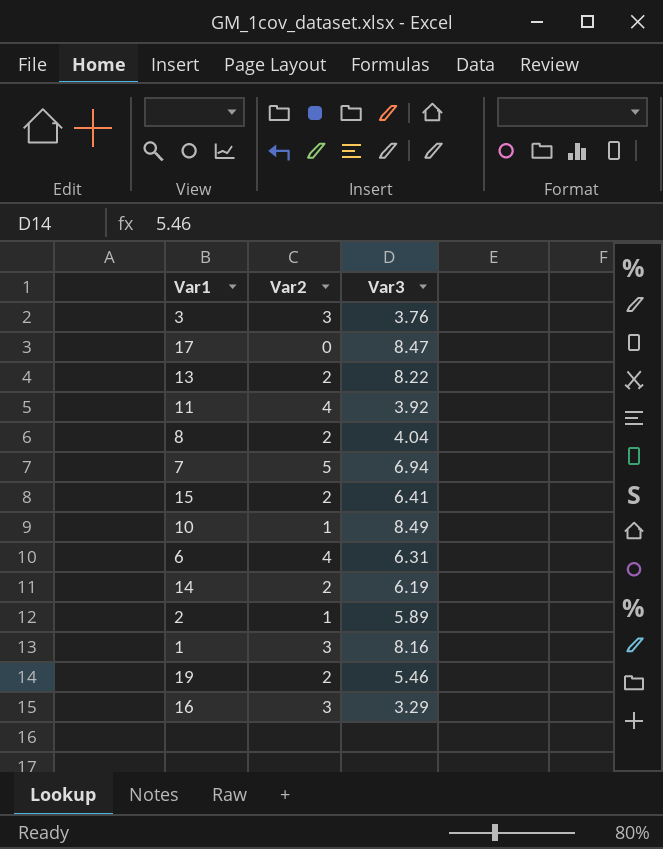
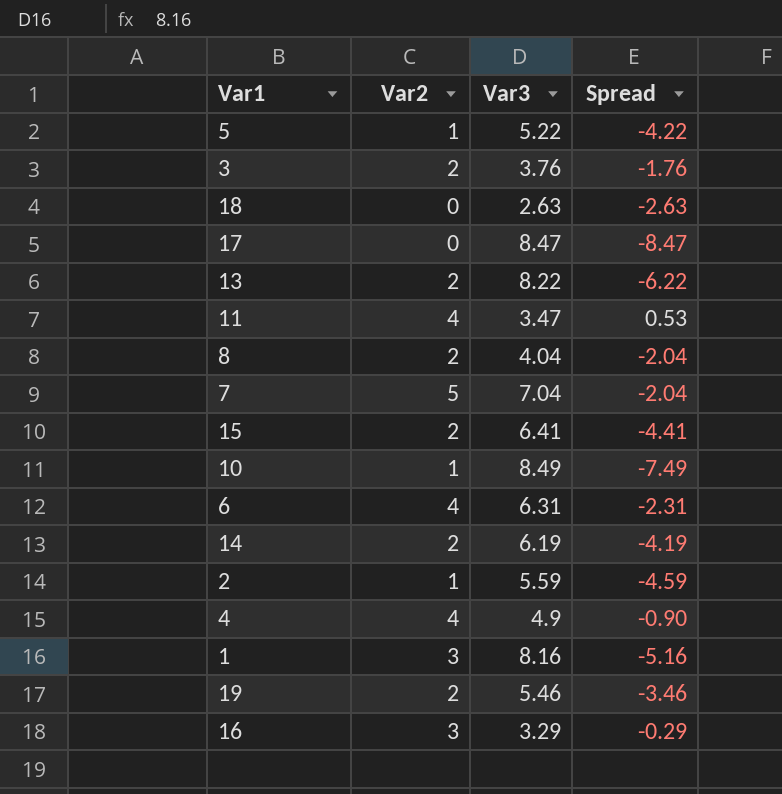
column Spread | formula: none -> [Var2] - [Var3]
row 5: none -> 1 | 5.22 | -4.22
3 | Var2: 3 -> 2
row 18: none -> 0 | 2.63 | -2.63
11 | Var3: 3.92 -> 3.47
7 | Var3: 6.94 -> 7.04
2 | Var3: 5.89 -> 5.59
row 4: none -> 4 | 4.9 | -0.90

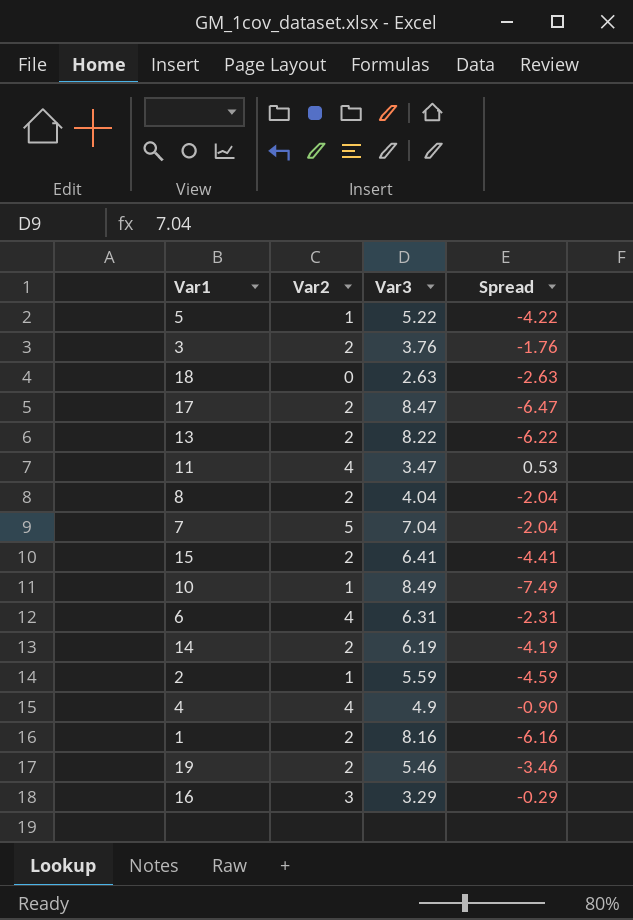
17 | Var2: 0 -> 2
17 | Spread: -8.47 -> -6.47
1 | Var2: 3 -> 2
1 | Spread: -5.16 -> -6.16

